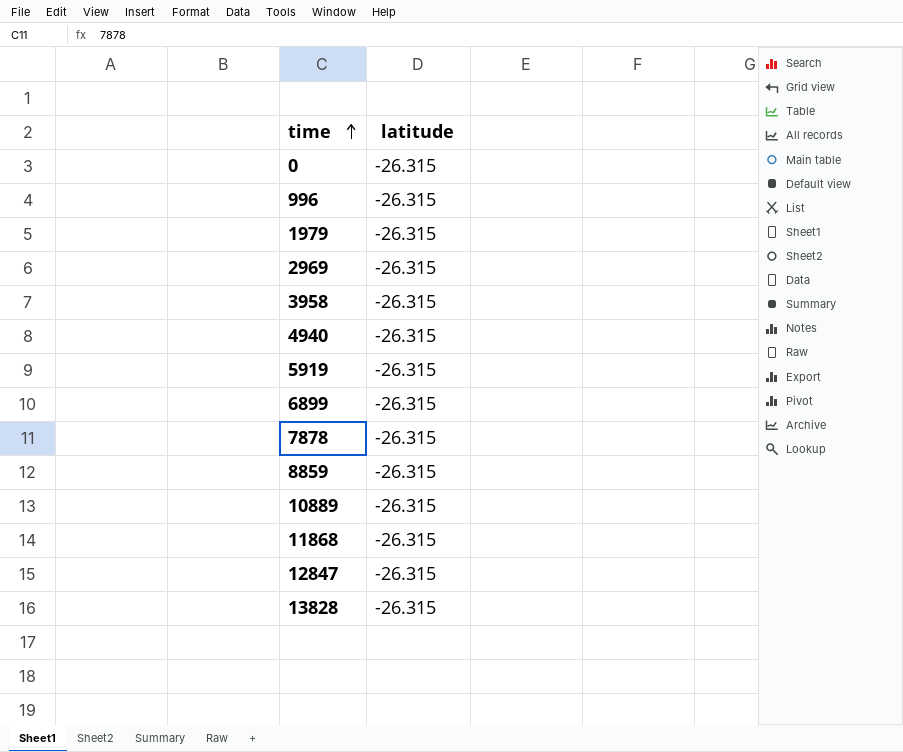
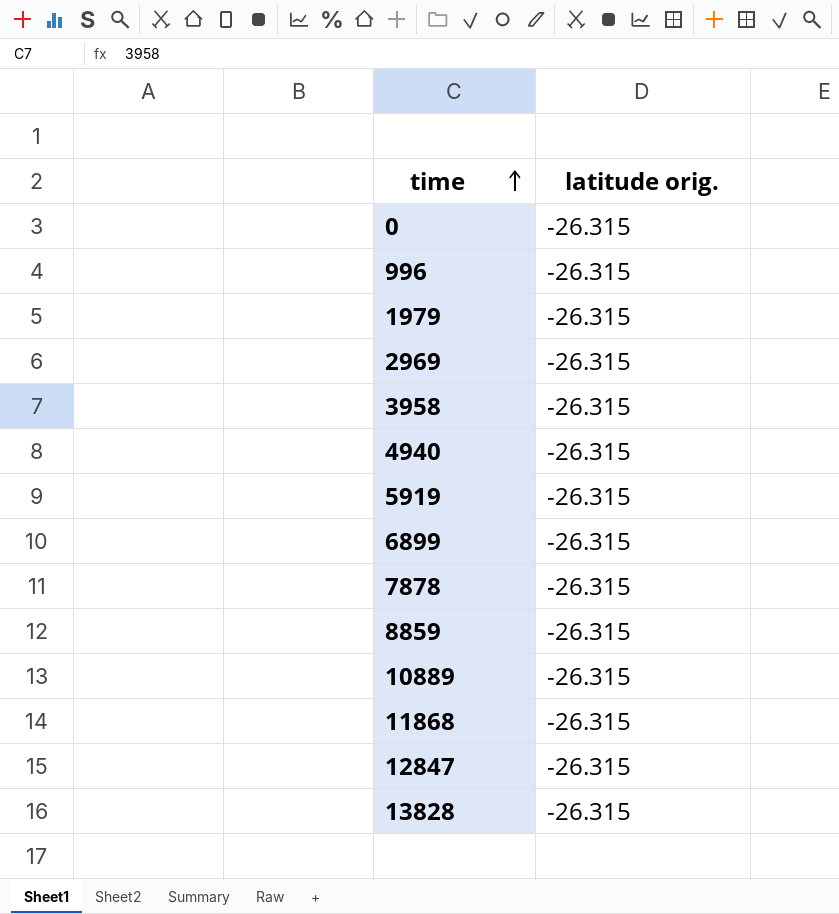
column name: latitude -> latitude orig.

